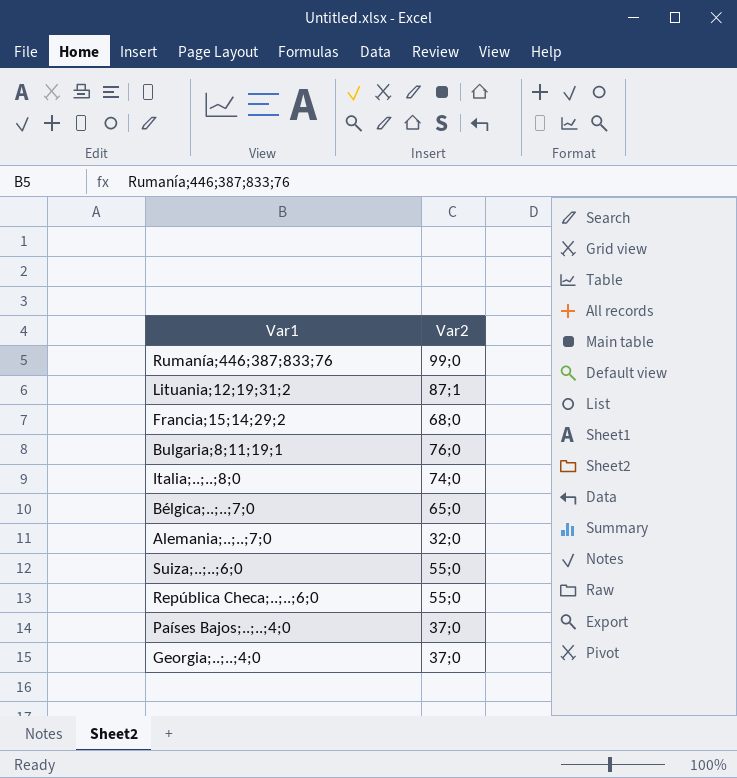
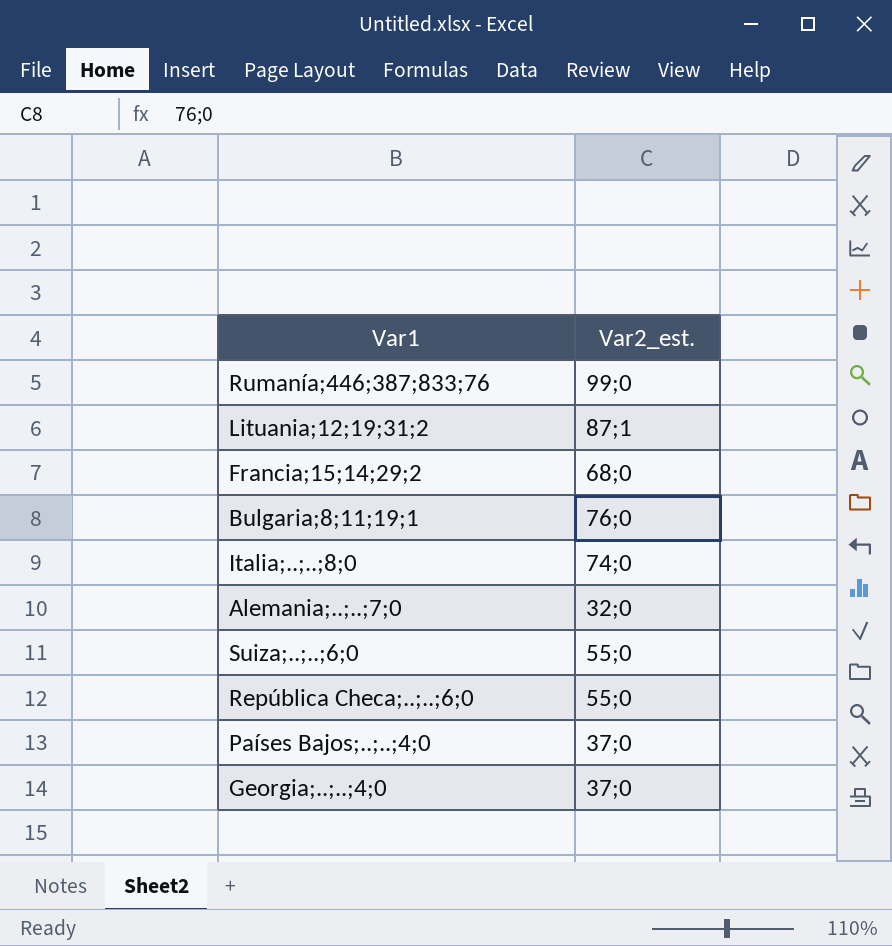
column name: Var2 -> Var2_est.
row Bélgica;..;..;7;0: 65;0 -> none

